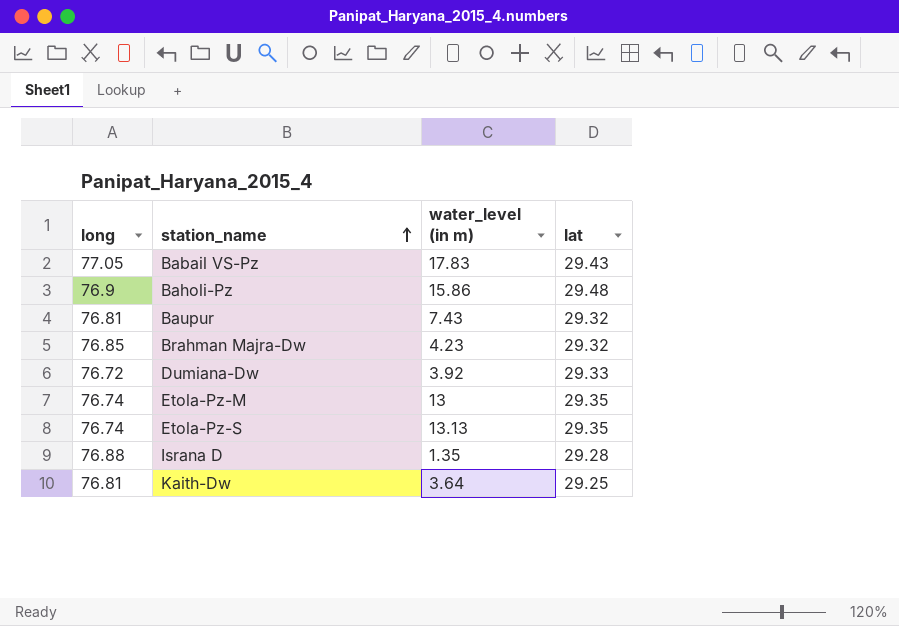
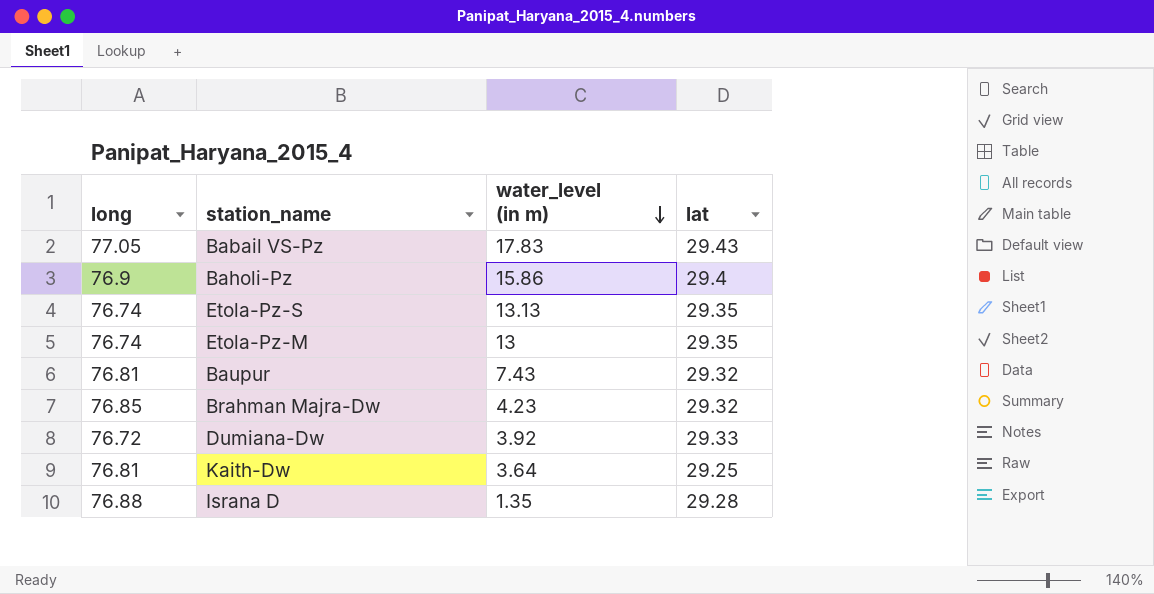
row order: station_name ascending -> water_level (in m) descending
Baholi-Pz | lat: 29.48 -> 29.4

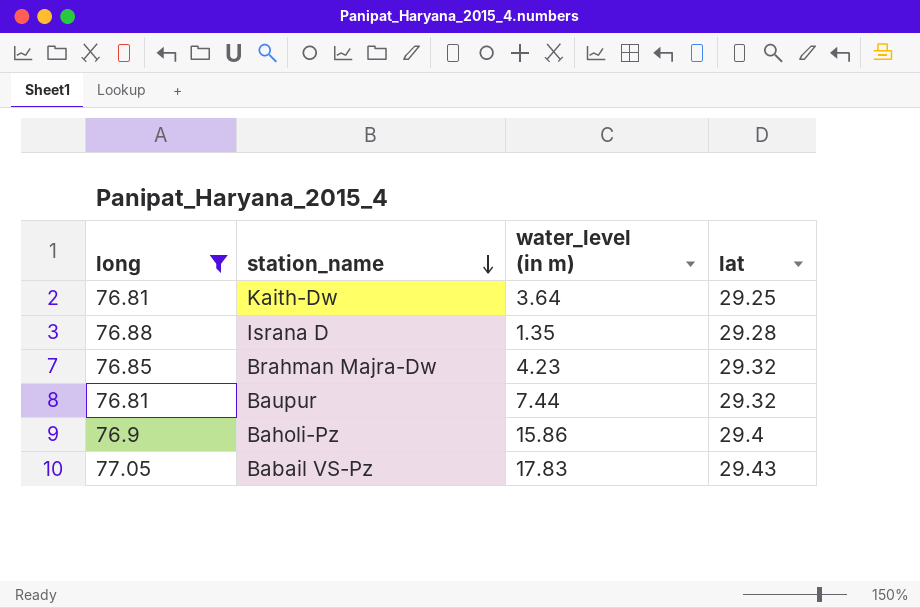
filter: none -> long >= 76.81
row order: water_level (in m) descending -> station_name descending
Baupur | water_level (in m): 7.43 -> 7.44

